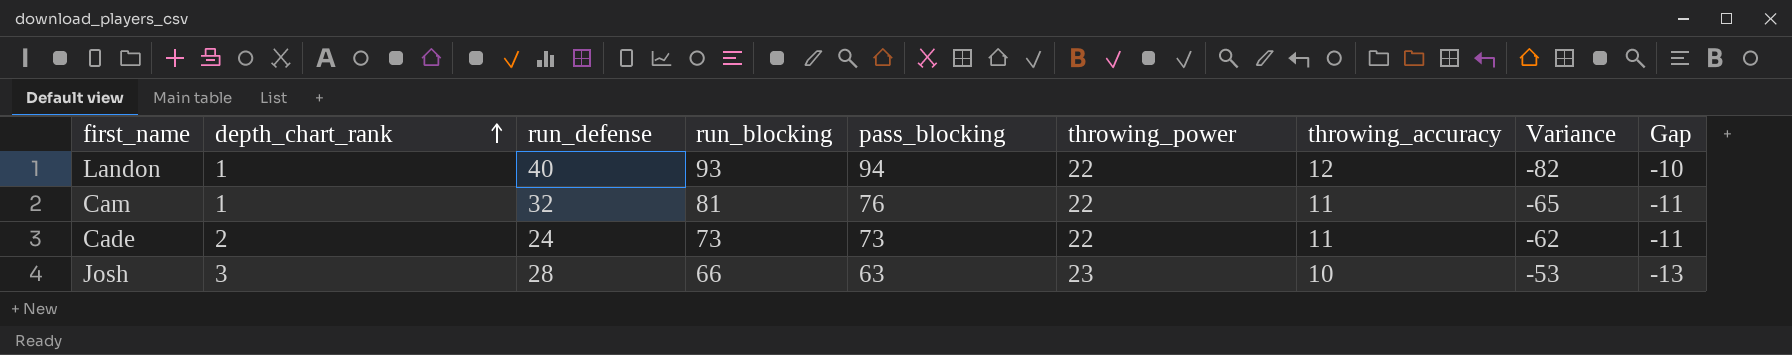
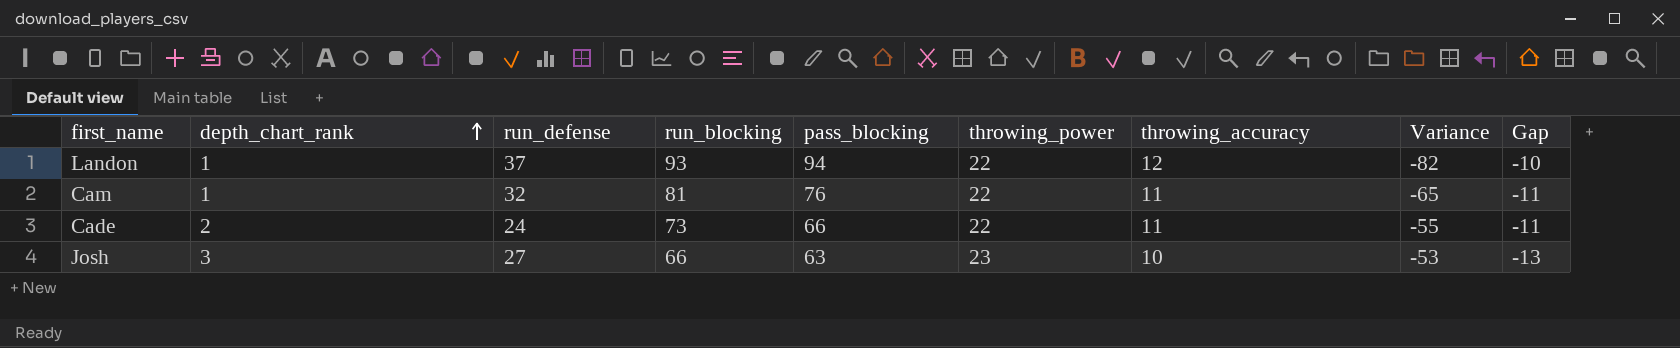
Landon | run_defense: 40 -> 37
Cade | pass_blocking: 73 -> 66
Cade | Variance: -62 -> -55
Josh | run_defense: 28 -> 27

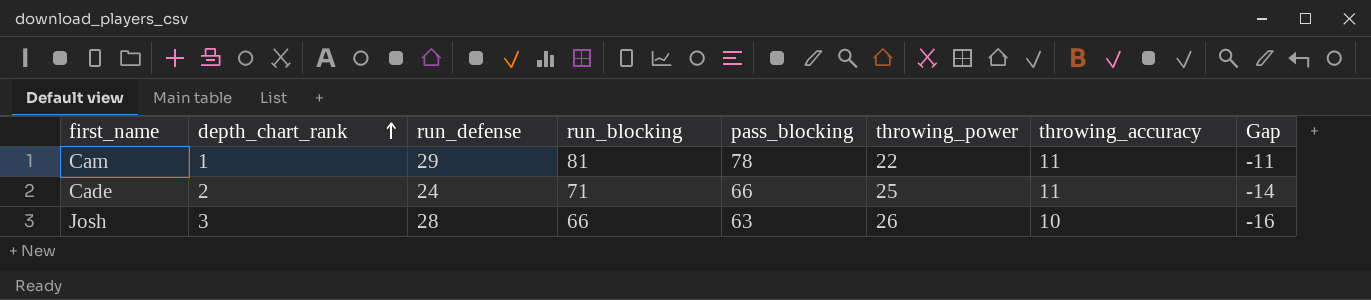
column Variance | formula: [throwing_accuracy] - [pass_blocking] -> none
row Landon: 1 | 37 | 93 | 94 | 22 | 12 | -82 | -10 -> none
Cam | run_defense: 32 -> 29
Cam | pass_blocking: 76 -> 78
Cade | run_blocking: 73 -> 71
Cade | throwing_power: 22 -> 25
Cade | Gap: -11 -> -14
Josh | run_defense: 27 -> 28
Josh | throwing_power: 23 -> 26
Josh | Gap: -13 -> -16

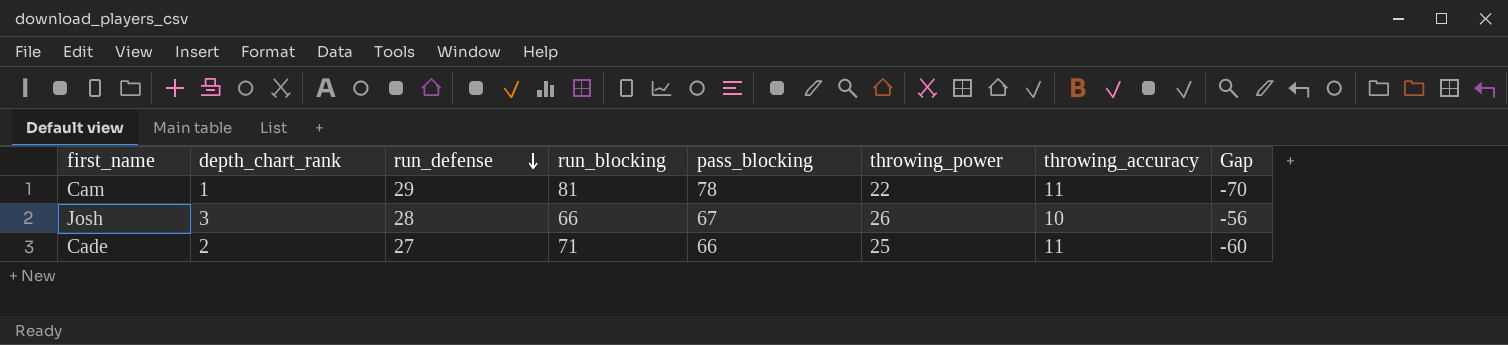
row order: depth_chart_rank ascending -> run_defense descending
column Gap | formula: [throwing_accuracy] - [throwing_power] -> [throwing_accuracy] - [run_blocking]
Josh | pass_blocking: 63 -> 67
Cade | run_defense: 24 -> 27

